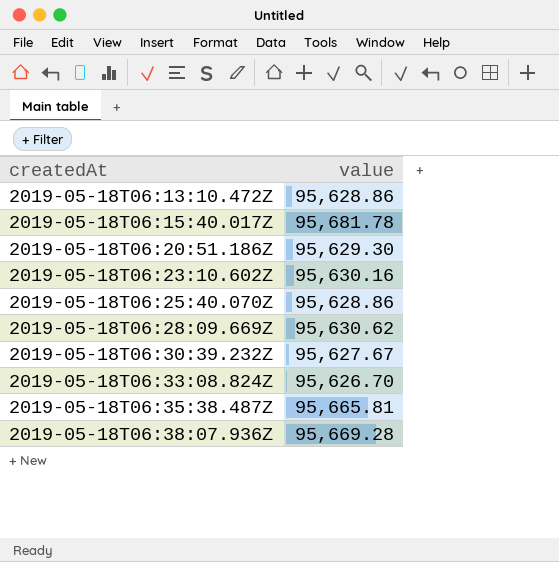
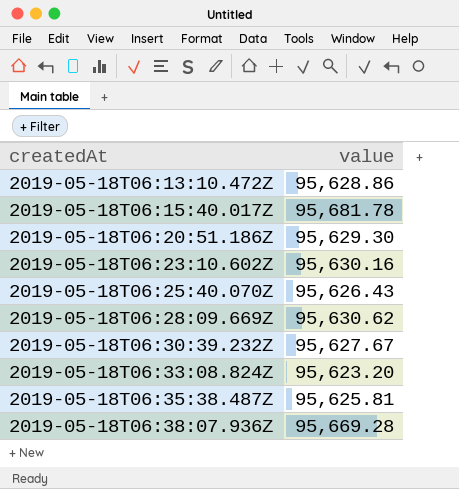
2019-05-18T06:25:40.070Z | value: 95,628.86 -> 95,626.43
2019-05-18T06:33:08.824Z | value: 95,626.70 -> 95,623.20
2019-05-18T06:35:38.487Z | value: 95,665.81 -> 95,625.81

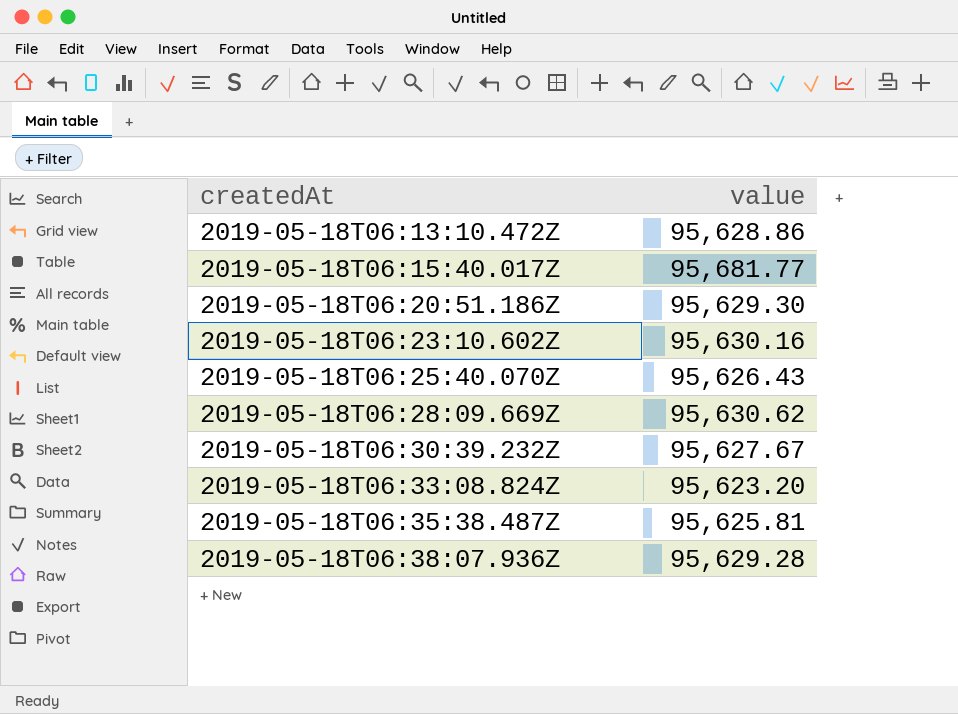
2019-05-18T06:15:40.017Z | value: 95,681.78 -> 95,681.77
2019-05-18T06:38:07.936Z | value: 95,669.28 -> 95,629.28

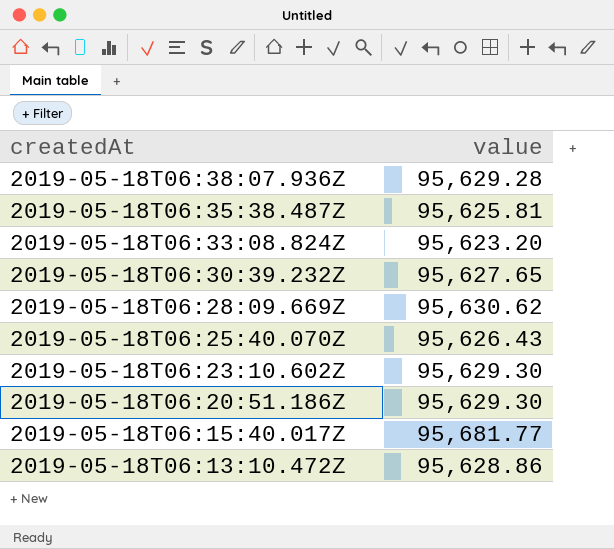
row order: createdAt ascending -> createdAt descending
2019-05-18T06:30:39.232Z | value: 95,627.67 -> 95,627.65
2019-05-18T06:23:10.602Z | value: 95,630.16 -> 95,629.30

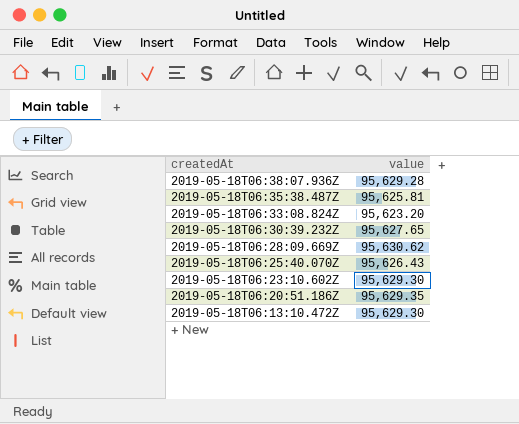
row 2019-05-18T06:15:40.017Z: 95,681.77 -> none
2019-05-18T06:20:51.186Z | value: 95,629.30 -> 95,629.35
2019-05-18T06:13:10.472Z | value: 95,628.86 -> 95,629.30

